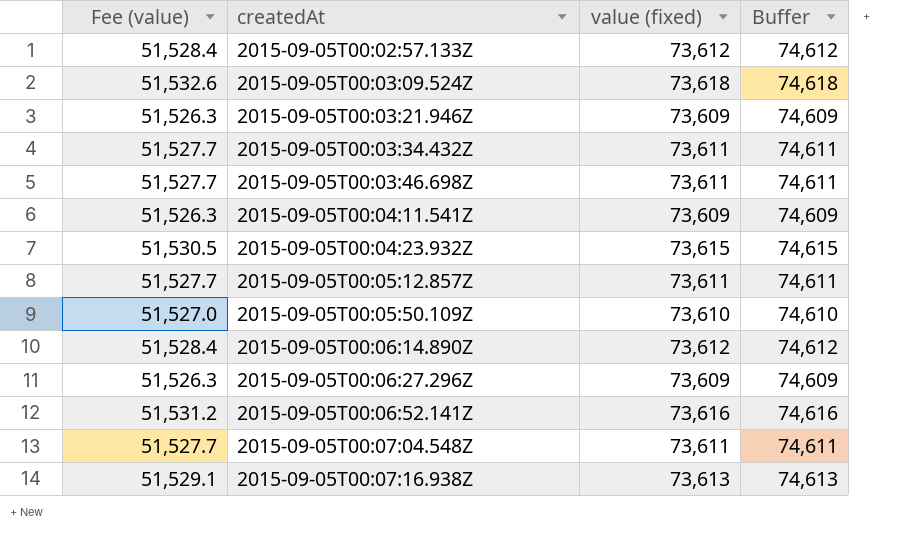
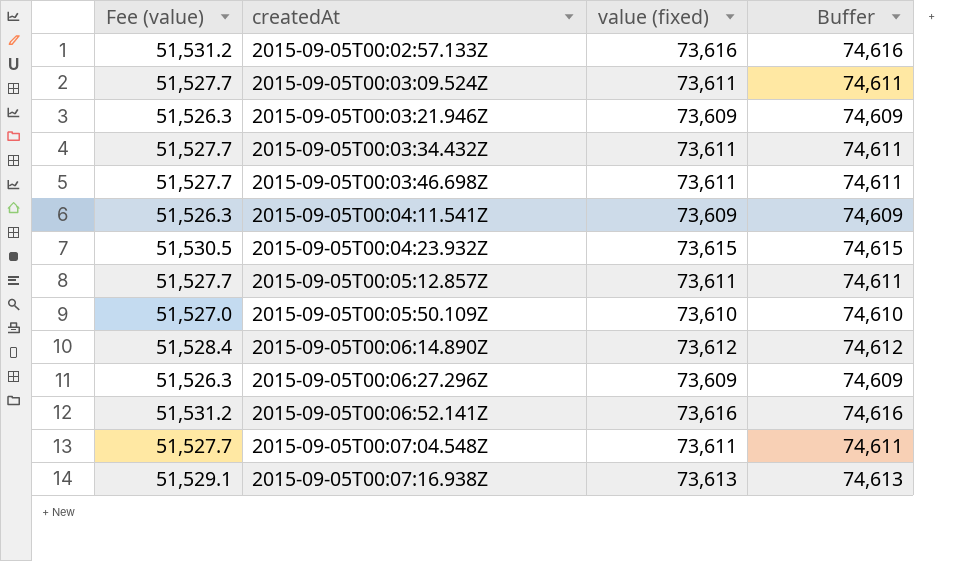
2015-09-05T00:02:57.133Z | Fee (value): 51,528.4 -> 51,531.2
2015-09-05T00:02:57.133Z | value (fixed): 73,612 -> 73,616
2015-09-05T00:02:57.133Z | Buffer: 74,612 -> 74,616
2015-09-05T00:03:09.524Z | Fee (value): 51,532.6 -> 51,527.7
2015-09-05T00:03:09.524Z | value (fixed): 73,618 -> 73,611
2015-09-05T00:03:09.524Z | Buffer: 74,618 -> 74,611

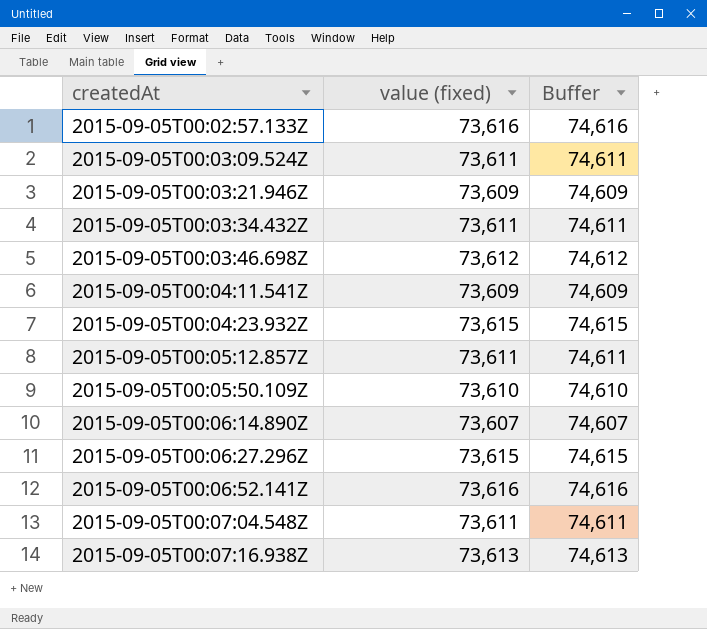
column Fee (value) | formula: [value (fixed)] * 0.7 -> none
2015-09-05T00:03:46.698Z | value (fixed): 73,611 -> 73,612
2015-09-05T00:03:46.698Z | Buffer: 74,611 -> 74,612
2015-09-05T00:06:14.890Z | value (fixed): 73,612 -> 73,607
2015-09-05T00:06:14.890Z | Buffer: 74,612 -> 74,607
2015-09-05T00:06:27.296Z | value (fixed): 73,609 -> 73,615
2015-09-05T00:06:27.296Z | Buffer: 74,609 -> 74,615

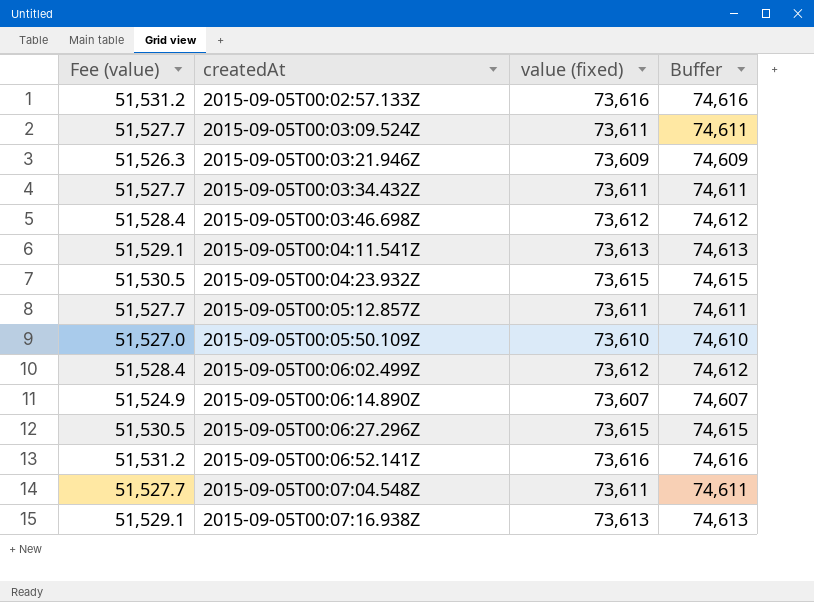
column Fee (value) | formula: none -> [value (fixed)] * 0.7
2015-09-05T00:04:11.541Z | value (fixed): 73,609 -> 73,613
2015-09-05T00:04:11.541Z | Buffer: 74,609 -> 74,613
row 2015-09-05T00:06:02.499Z: none -> 51,528.4 | 73,612 | 74,612

